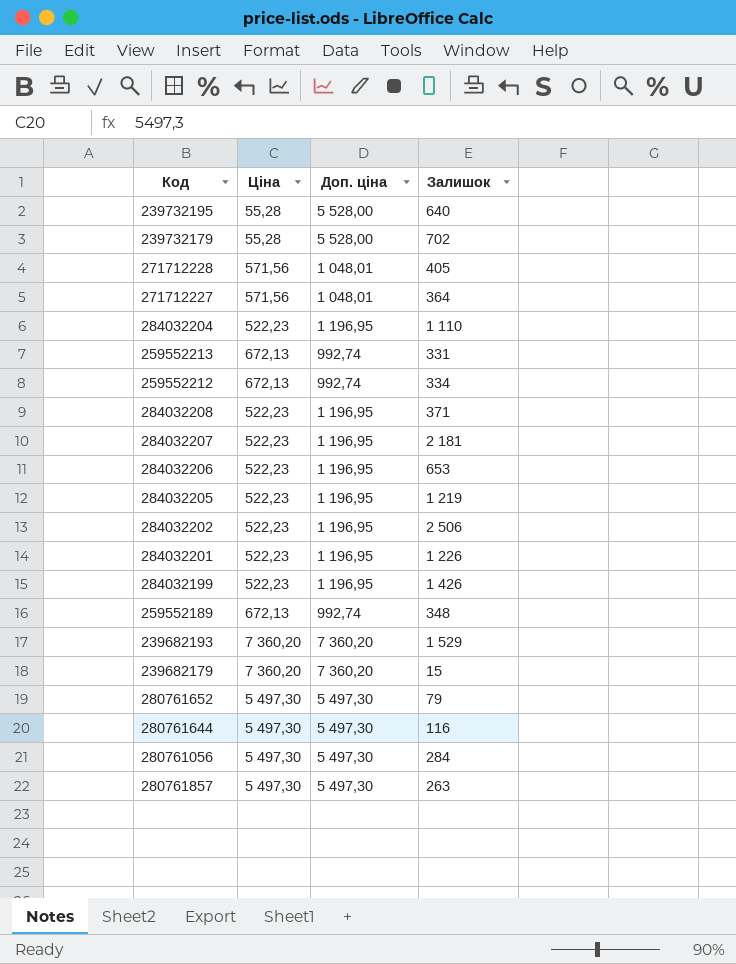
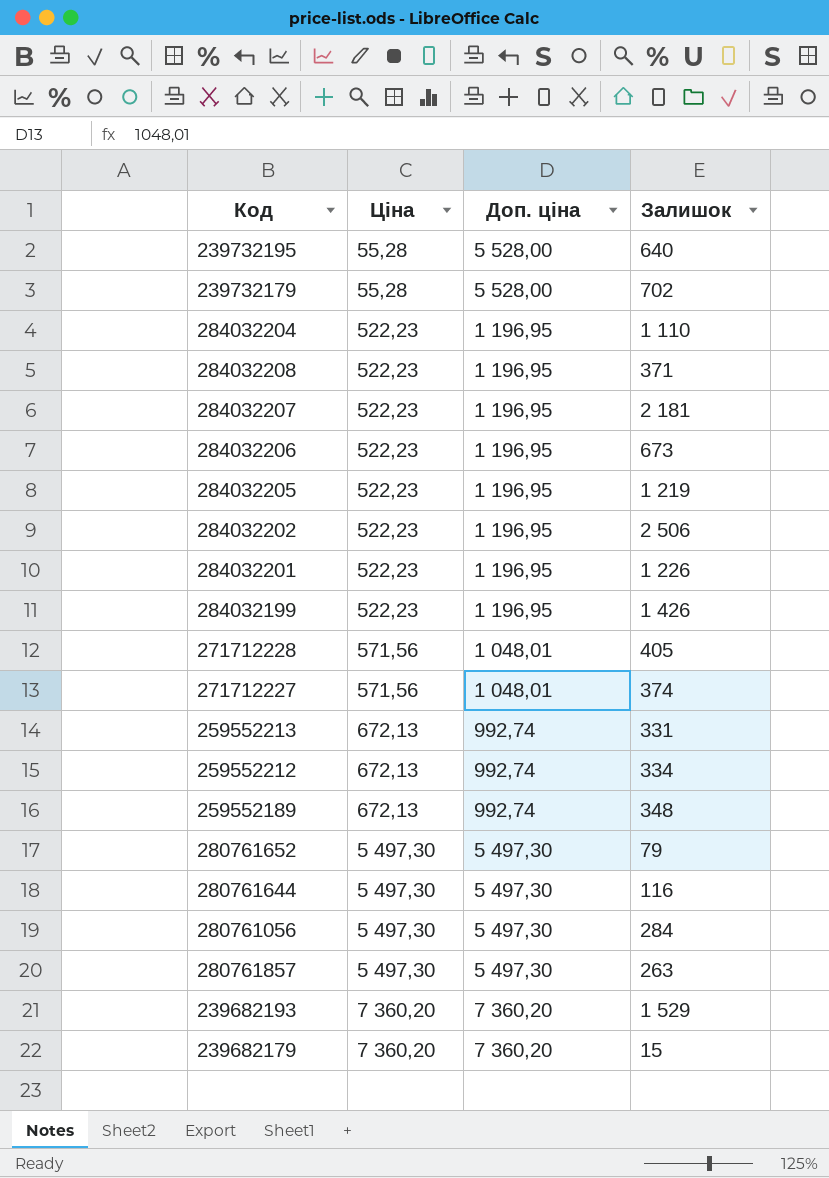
row order: none -> Ціна ascending
284032206 | Залишок: 653 -> 673
271712227 | Залишок: 364 -> 374

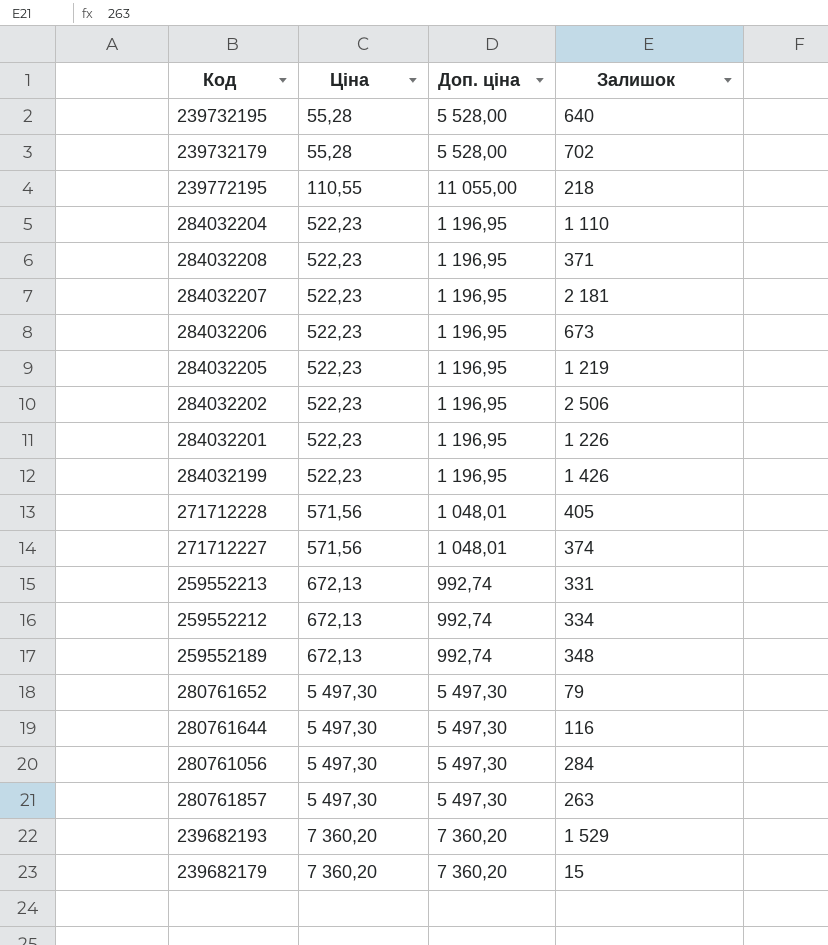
row 239772195: none -> 110,55 | 11 055,00 | 218

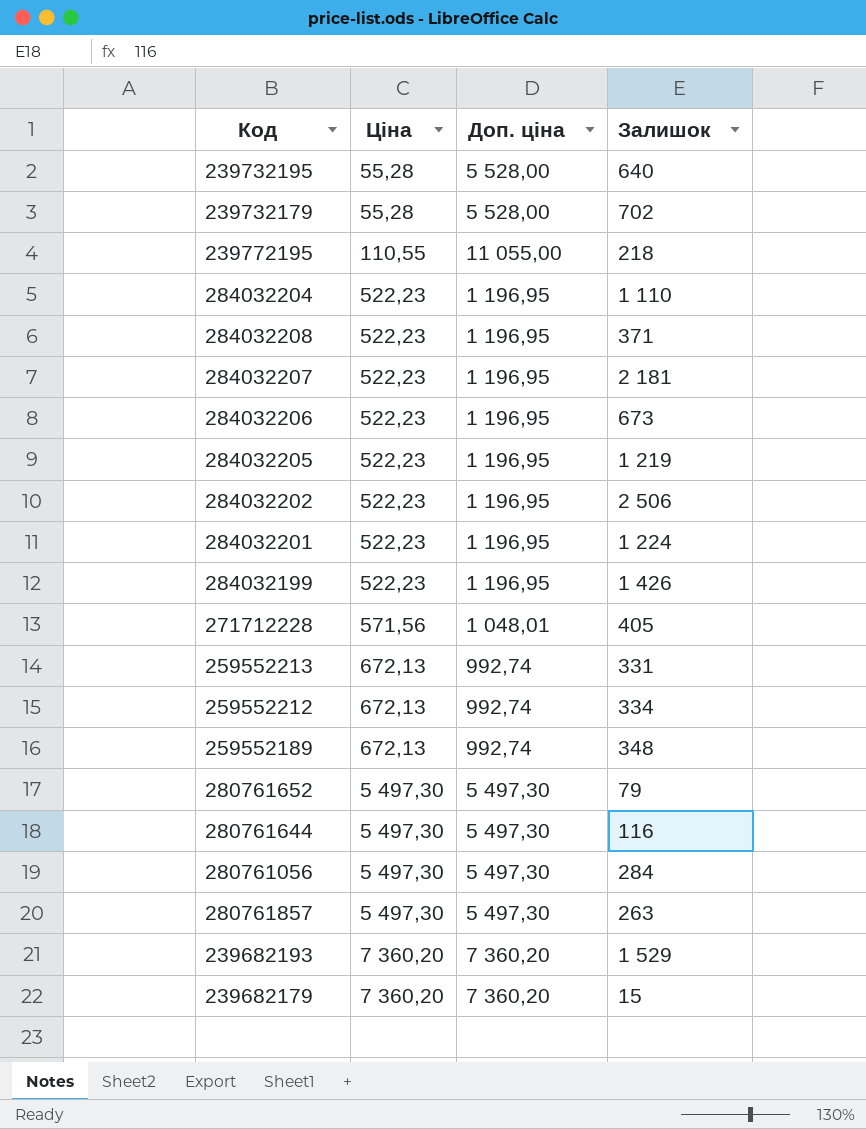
row 271712227: 571,56 | 1 048,01 | 374 -> none
284032201 | Залишок: 1 226 -> 1 224

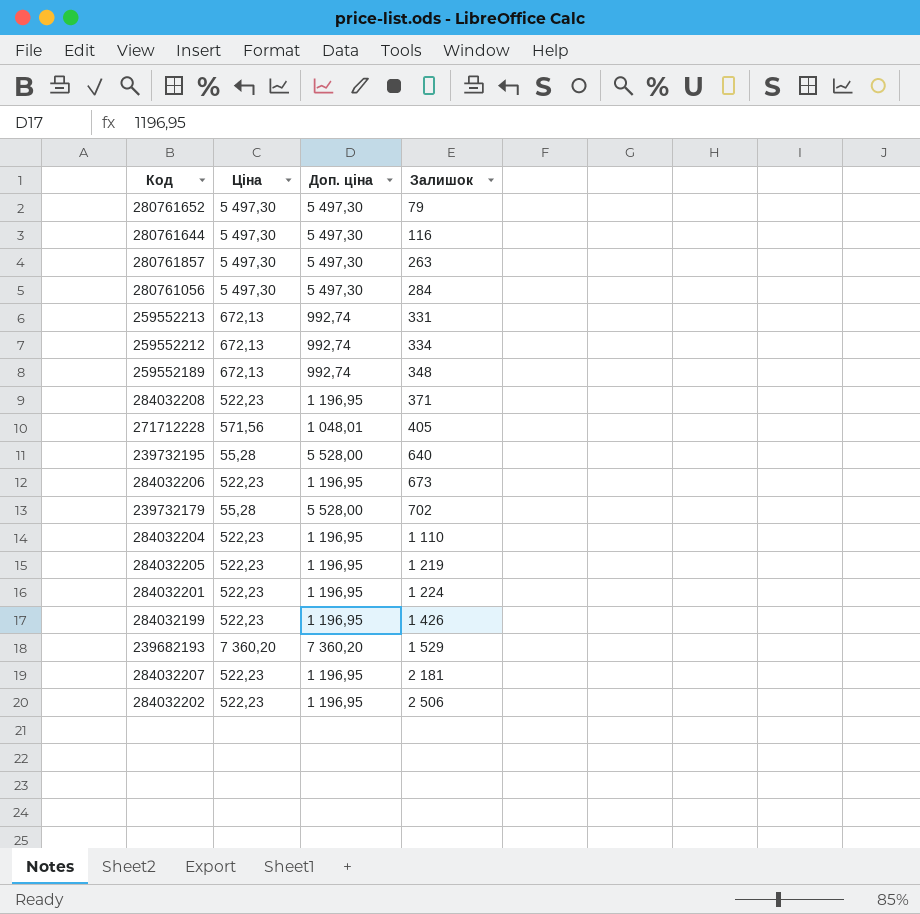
row order: Ціна ascending -> Залишок ascending
row 239772195: 110,55 | 11 055,00 | 218 -> none
row 239682179: 7 360,20 | 7 360,20 | 15 -> none

